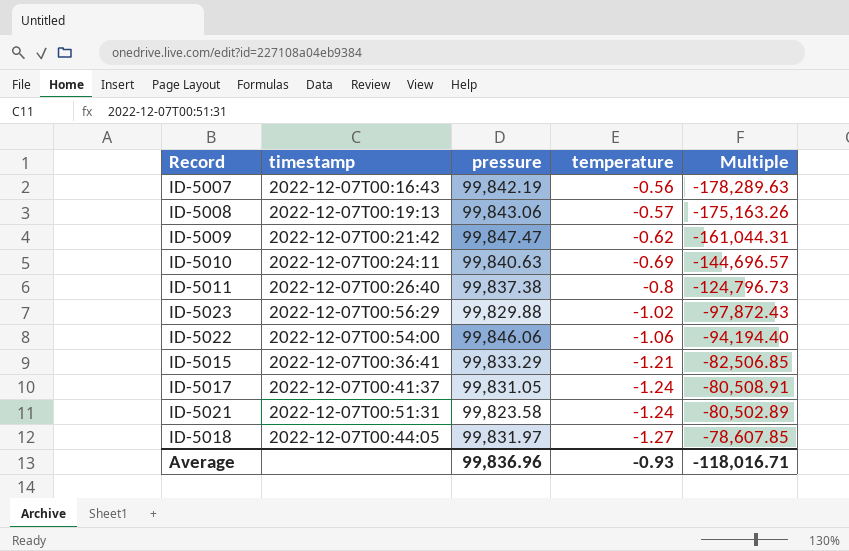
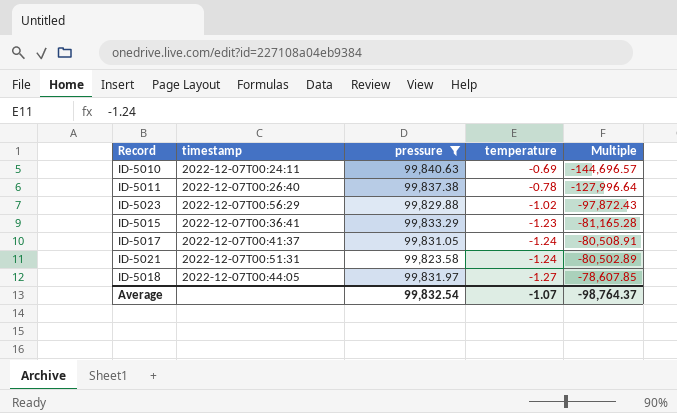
filter: none -> pressure <= 99,840.63
ID-5011 | temperature: -0.8 -> -0.78
ID-5011 | Multiple: -124,796.73 -> -127,996.64
ID-5015 | temperature: -1.21 -> -1.23
ID-5015 | Multiple: -82,506.85 -> -81,165.28
Average | pressure: 99,836.96 -> 99,832.54
Average | temperature: -0.93 -> -1.07
Average | Multiple: -118,016.71 -> -98,764.37

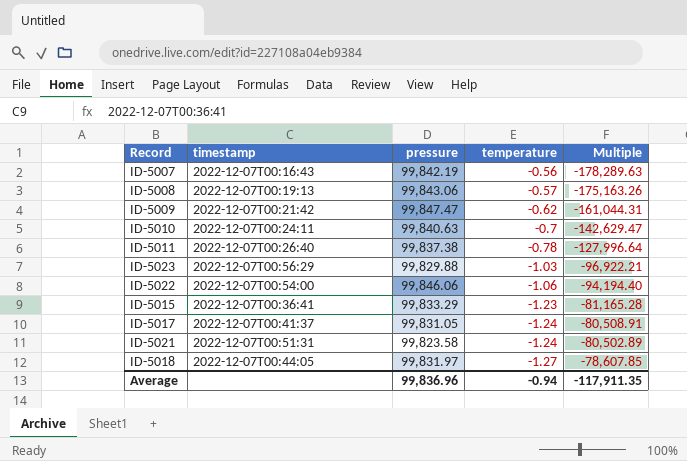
filter: pressure <= 99,840.63 -> none
ID-5010 | temperature: -0.69 -> -0.7
ID-5010 | Multiple: -144,696.57 -> -142,629.47
ID-5023 | temperature: -1.02 -> -1.03
ID-5023 | Multiple: -97,872.43 -> -96,922.21
Average | pressure: 99,832.54 -> 99,836.96
Average | temperature: -1.07 -> -0.94
Average | Multiple: -98,764.37 -> -117,911.35

